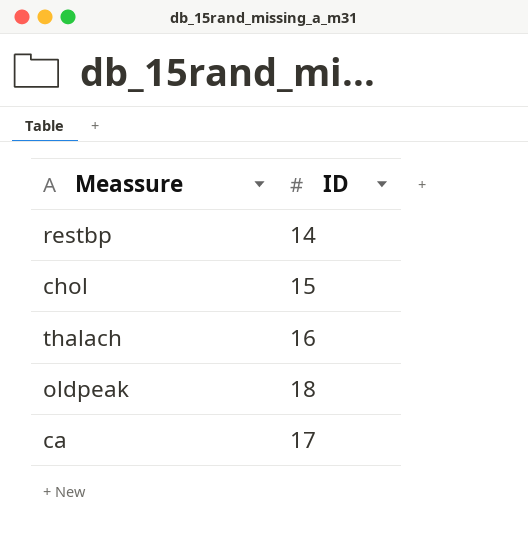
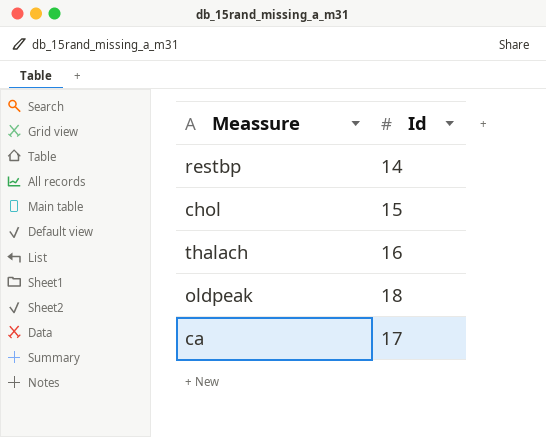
column name: ID -> Id

